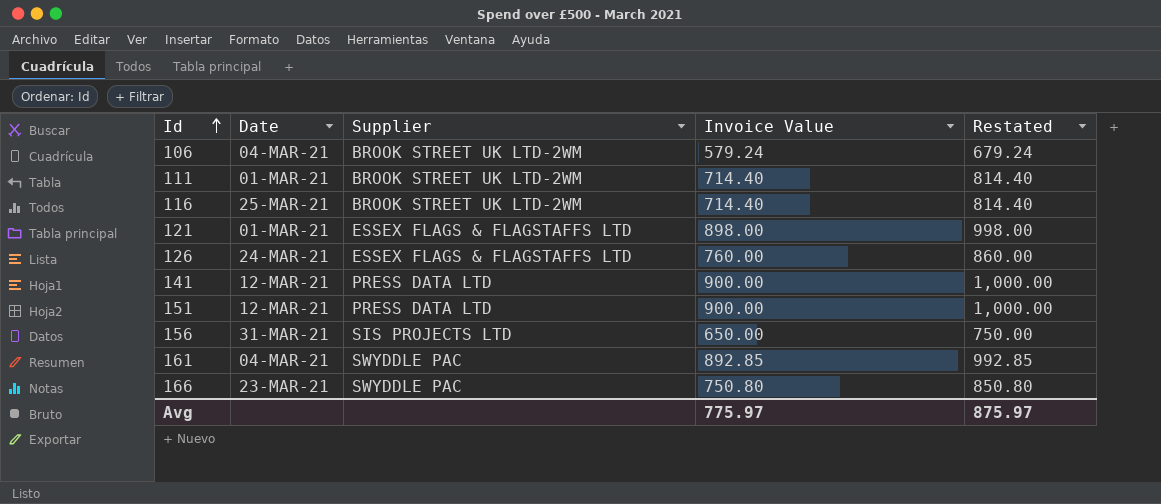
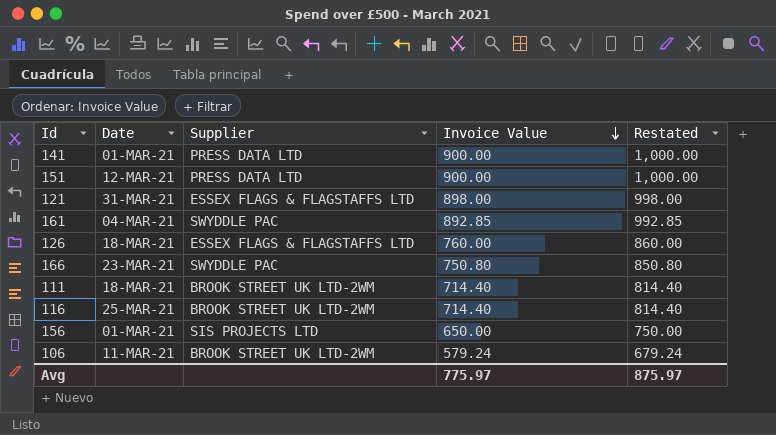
row order: Id ascending -> Invoice Value descending
141 | Date: 12-MAR-21 -> 01-MAR-21
121 | Date: 01-MAR-21 -> 31-MAR-21
126 | Date: 24-MAR-21 -> 18-MAR-21
111 | Date: 01-MAR-21 -> 18-MAR-21
156 | Date: 31-MAR-21 -> 01-MAR-21
106 | Date: 04-MAR-21 -> 11-MAR-21

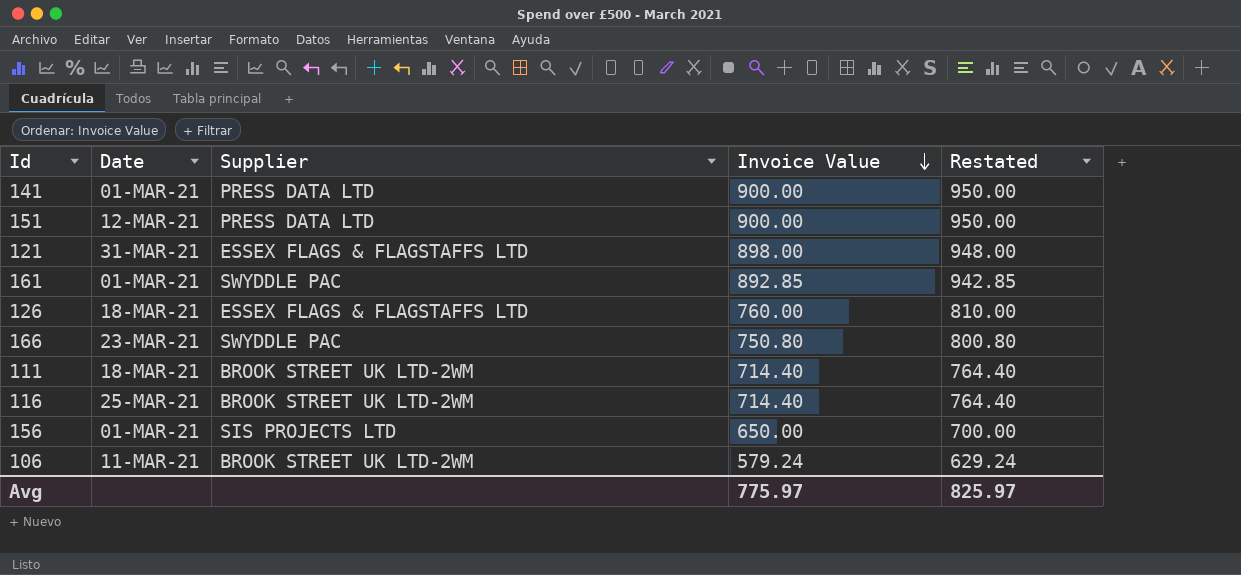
column Restated | formula: [Invoice Value] + 100 -> [Invoice Value] + 50
161 | Date: 04-MAR-21 -> 01-MAR-21
Avg | Restated: 875.97 -> 825.97

